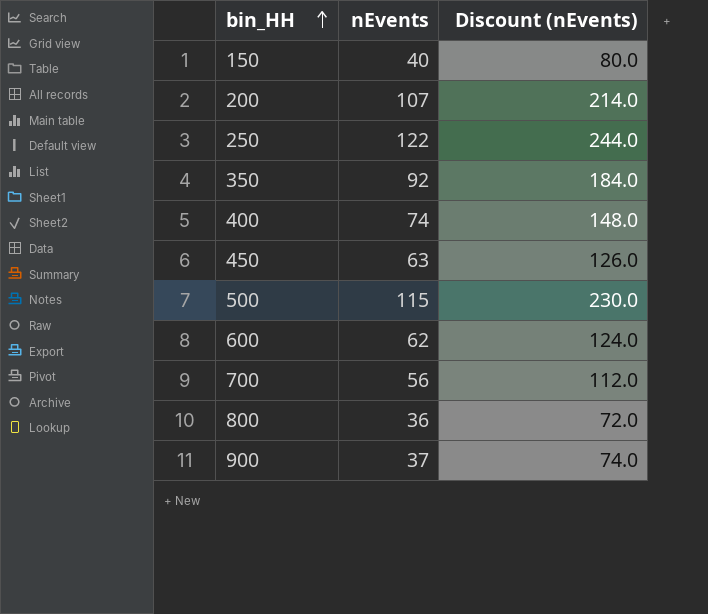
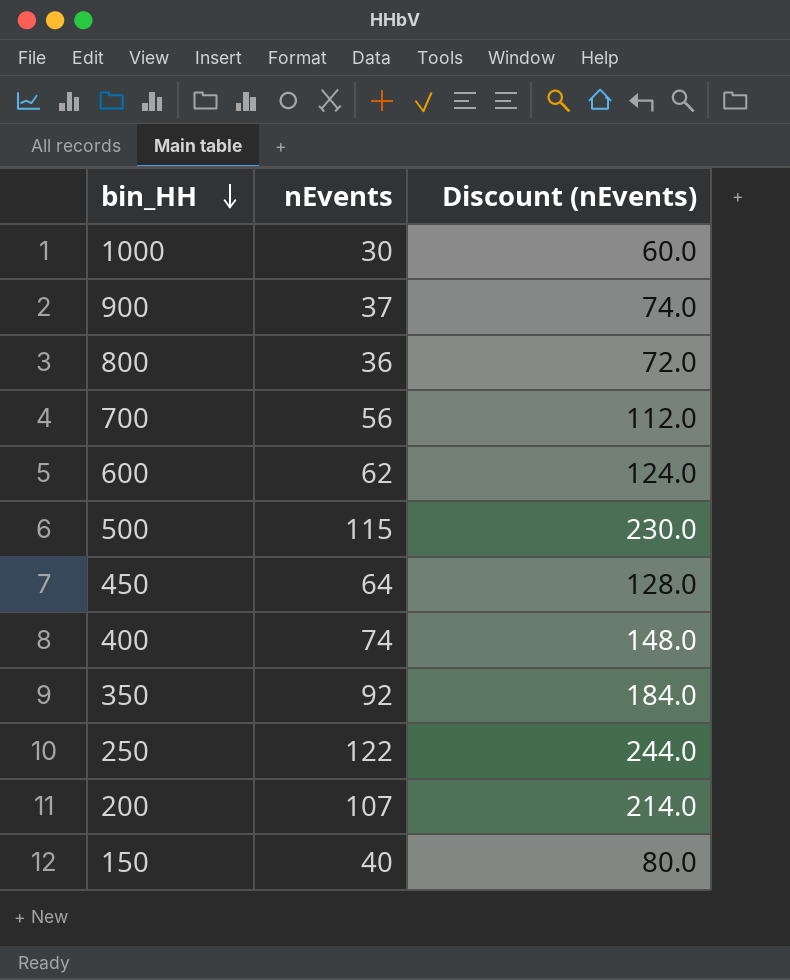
row order: bin_HH ascending -> bin_HH descending
row 1000: none -> 30 | 60.0
450 | nEvents: 63 -> 64
450 | Discount (nEvents): 126.0 -> 128.0

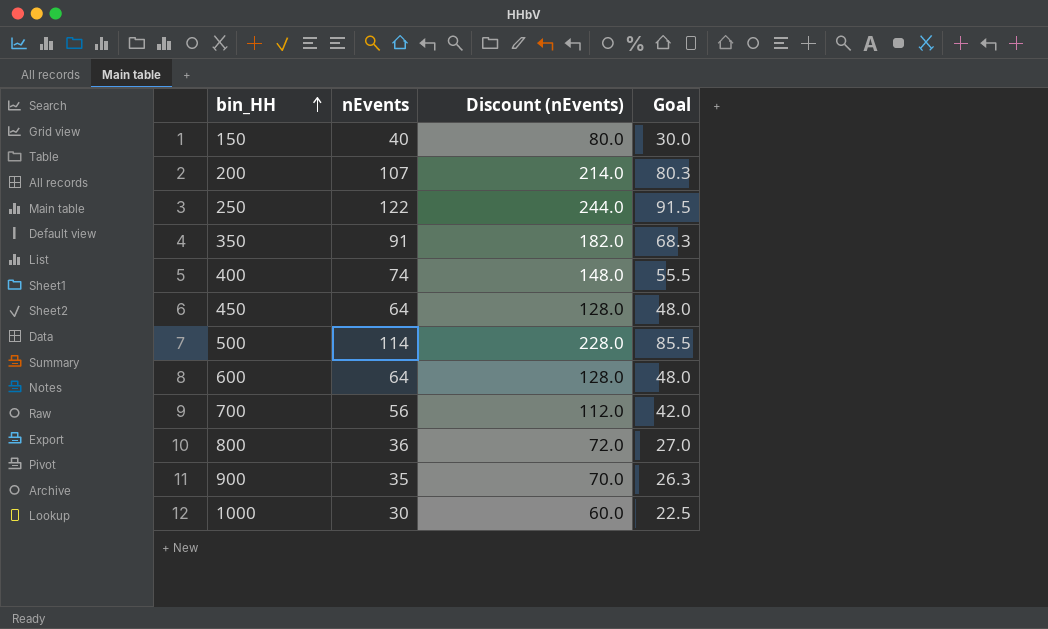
row order: bin_HH descending -> bin_HH ascending
column Goal | formula: none -> [nEvents] * 0.75
350 | nEvents: 92 -> 91
350 | Discount (nEvents): 184.0 -> 182.0
500 | nEvents: 115 -> 114
500 | Discount (nEvents): 230.0 -> 228.0
600 | nEvents: 62 -> 64
600 | Discount (nEvents): 124.0 -> 128.0
900 | nEvents: 37 -> 35
900 | Discount (nEvents): 74.0 -> 70.0

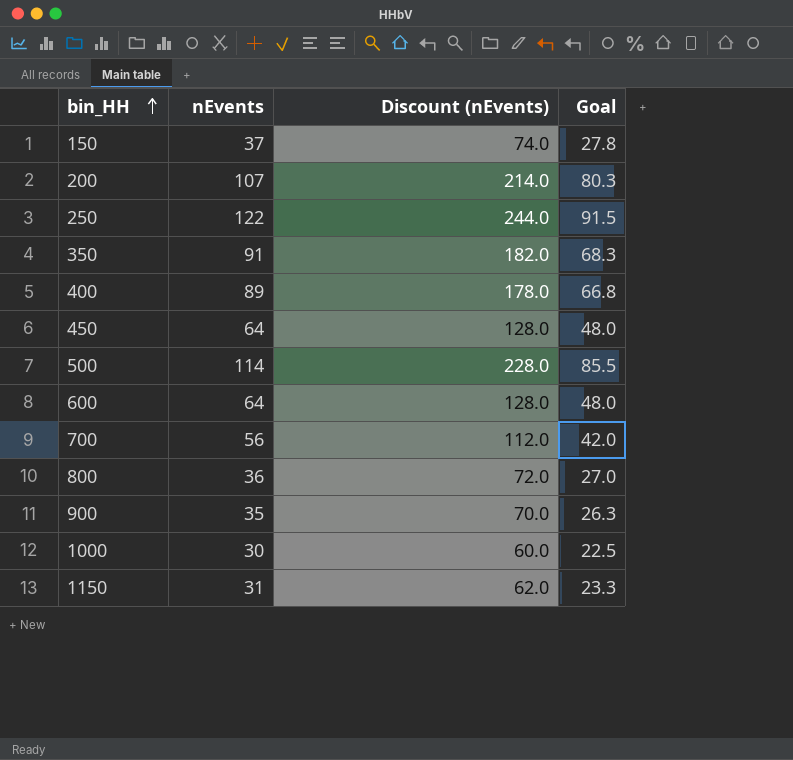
150 | nEvents: 40 -> 37
150 | Discount (nEvents): 80.0 -> 74.0
150 | Goal: 30.0 -> 27.8
400 | nEvents: 74 -> 89
400 | Discount (nEvents): 148.0 -> 178.0
400 | Goal: 55.5 -> 66.8
row 1150: none -> 31 | 62.0 | 23.3

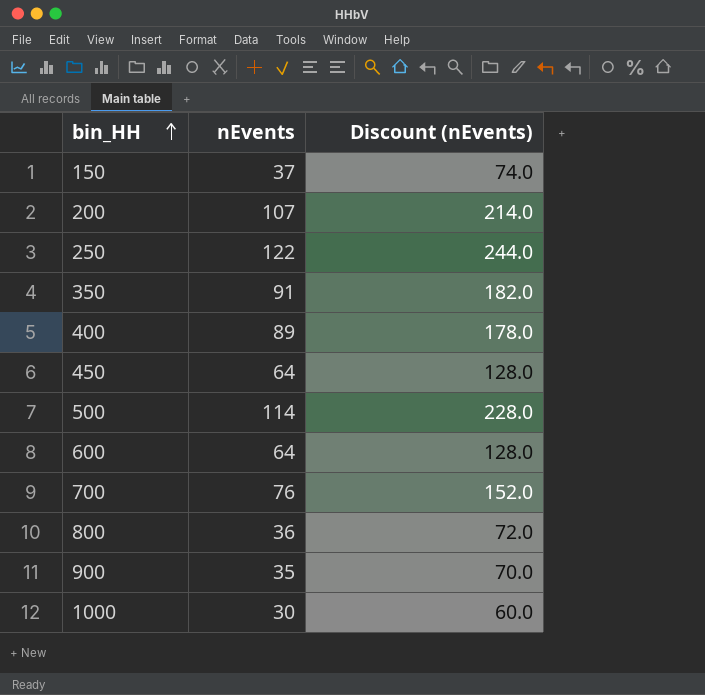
column Goal | formula: [nEvents] * 0.75 -> none
row 1150: 31 | 62.0 | 23.3 -> none
700 | nEvents: 56 -> 76
700 | Discount (nEvents): 112.0 -> 152.0

